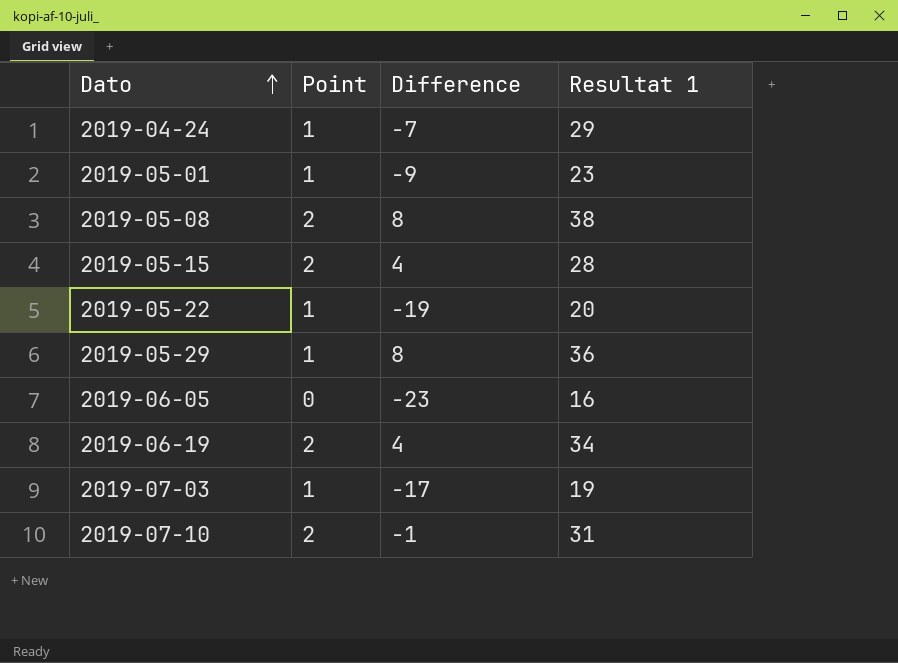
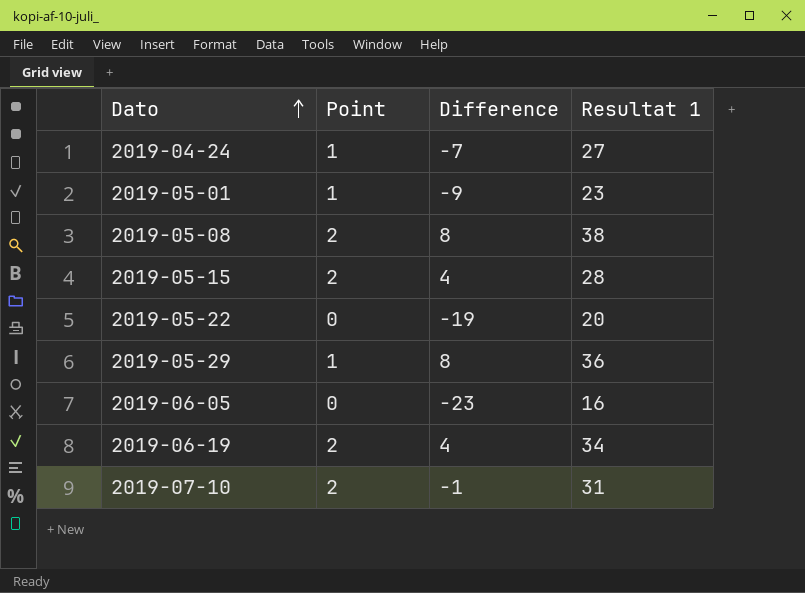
row 2019-07-03: 1 | -17 | 19 -> none
2019-04-24 | Resultat 1: 29 -> 27
2019-05-22 | Point: 1 -> 0

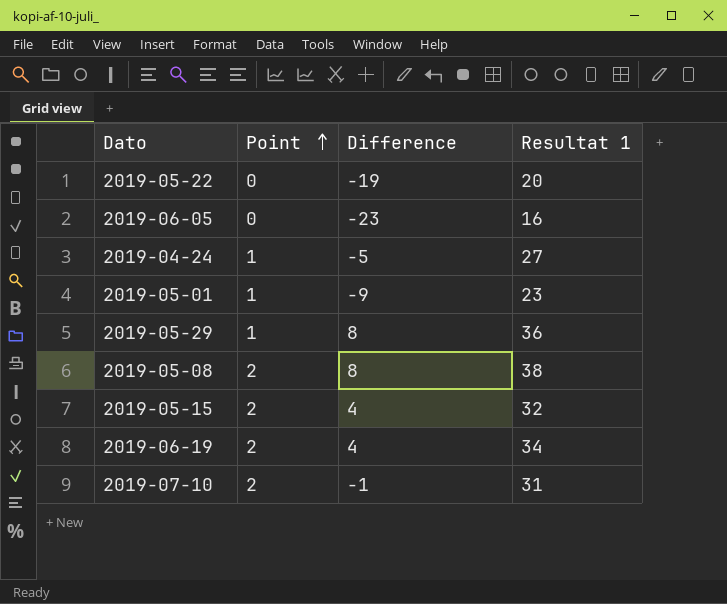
row order: Dato ascending -> Point ascending
2019-04-24 | Difference: -7 -> -5
2019-05-15 | Resultat 1: 28 -> 32

